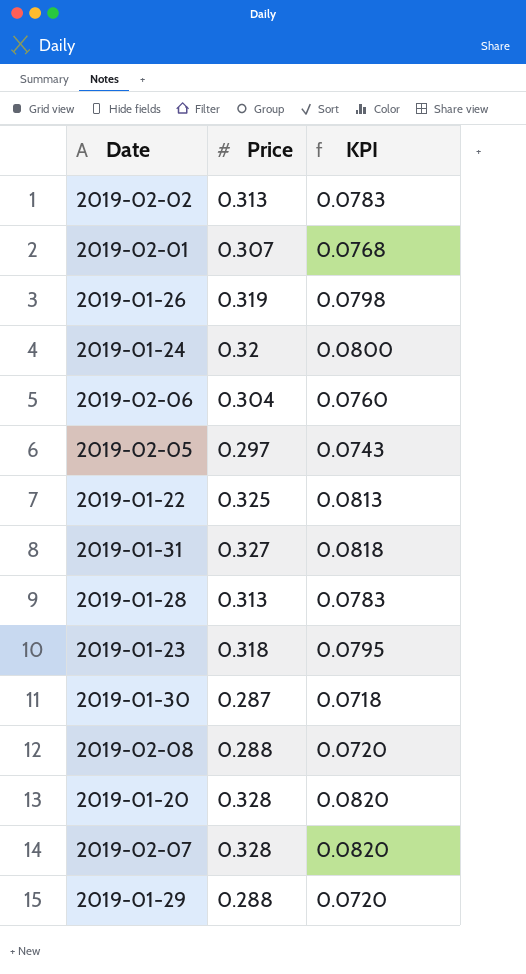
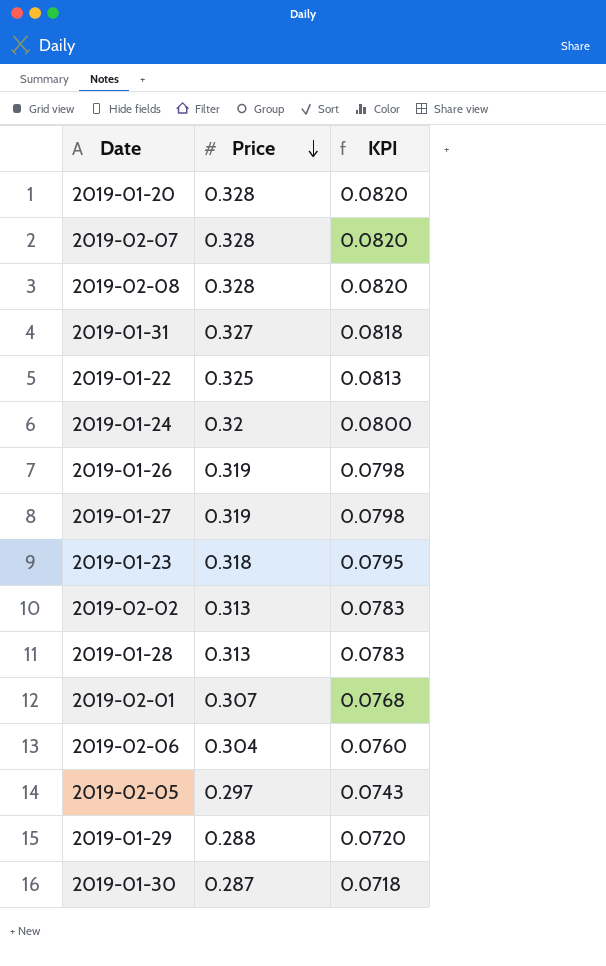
row order: none -> Price descending
2019-02-08 | Price: 0.288 -> 0.328
2019-02-08 | KPI: 0.0720 -> 0.0820
row 2019-01-27: none -> 0.319 | 0.0798

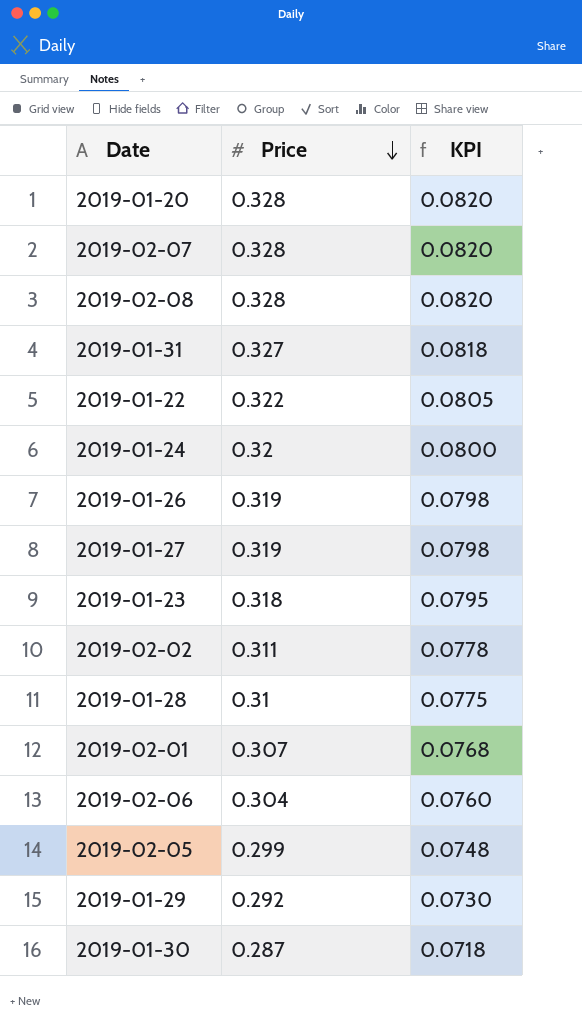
2019-01-22 | Price: 0.325 -> 0.322
2019-01-22 | KPI: 0.0813 -> 0.0805
2019-02-02 | Price: 0.313 -> 0.311
2019-02-02 | KPI: 0.0783 -> 0.0778
2019-01-28 | Price: 0.313 -> 0.31
2019-01-28 | KPI: 0.0783 -> 0.0775
2019-02-05 | Price: 0.297 -> 0.299
2019-02-05 | KPI: 0.0743 -> 0.0748
2019-01-29 | Price: 0.288 -> 0.292
2019-01-29 | KPI: 0.0720 -> 0.0730

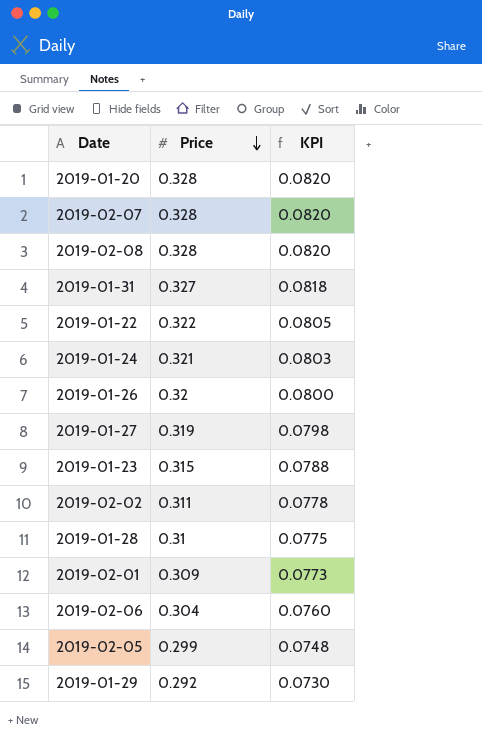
row 2019-01-30: 0.287 | 0.0718 -> none
2019-01-24 | Price: 0.32 -> 0.321
2019-01-24 | KPI: 0.0800 -> 0.0803
2019-01-26 | Price: 0.319 -> 0.32
2019-01-26 | KPI: 0.0798 -> 0.0800
2019-01-23 | Price: 0.318 -> 0.315
2019-01-23 | KPI: 0.0795 -> 0.0788
2019-02-01 | Price: 0.307 -> 0.309
2019-02-01 | KPI: 0.0768 -> 0.0773

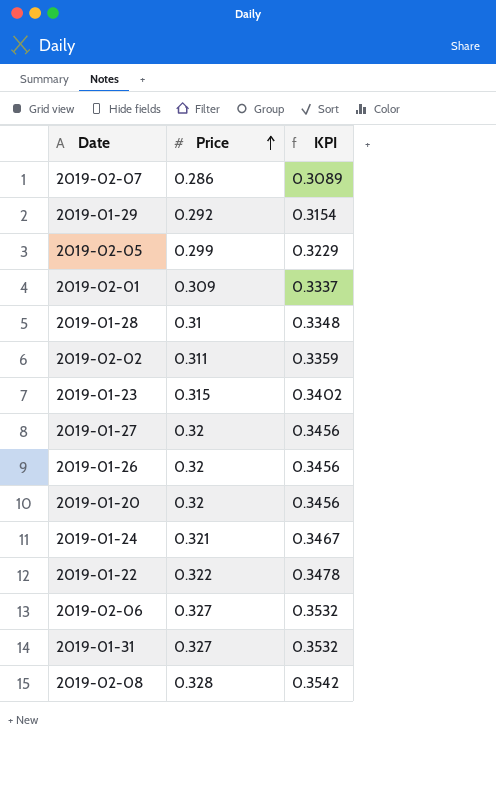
row order: Price descending -> Price ascending
column KPI | formula: [Price] * 0.25 -> [Price] * 1.08
2019-02-07 | Price: 0.328 -> 0.286
2019-01-27 | Price: 0.319 -> 0.32
2019-01-20 | Price: 0.328 -> 0.32
2019-02-06 | Price: 0.304 -> 0.327

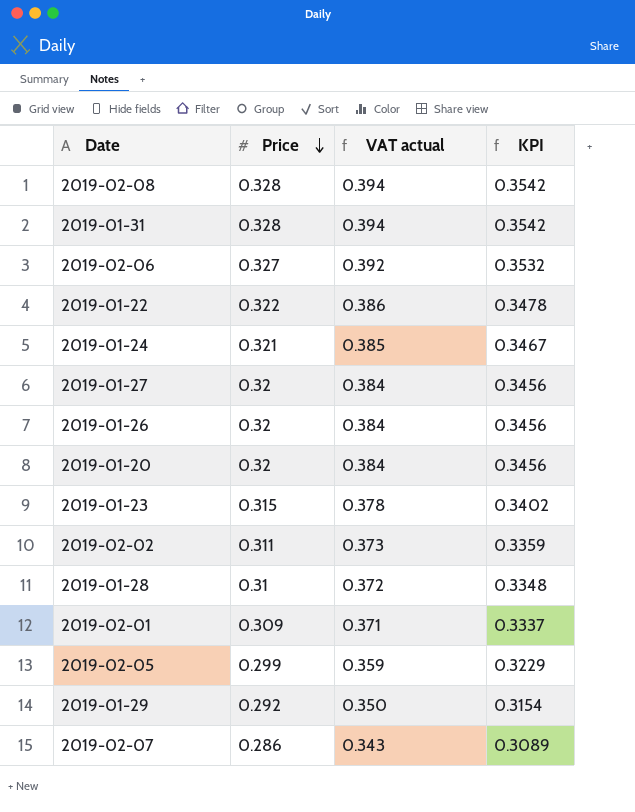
row order: Price ascending -> Price descending
column VAT actual | formula: none -> [Price] * 1.2
2019-01-31 | Price: 0.327 -> 0.328
2019-01-31 | KPI: 0.3532 -> 0.3542

